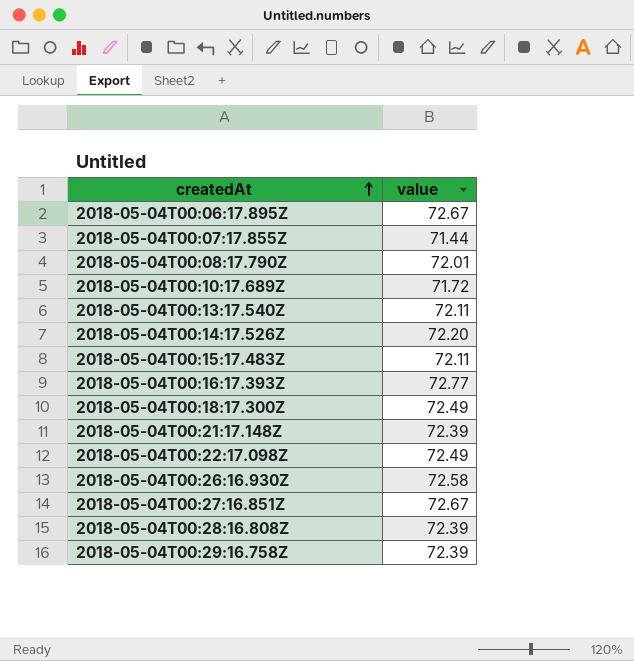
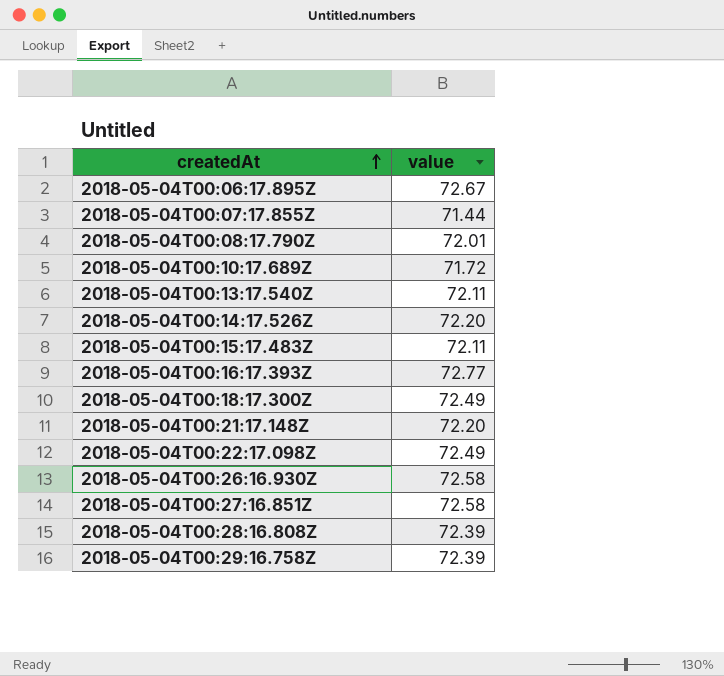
2018-05-04T00:21:17.148Z | value: 72.39 -> 72.20
2018-05-04T00:27:16.851Z | value: 72.67 -> 72.58

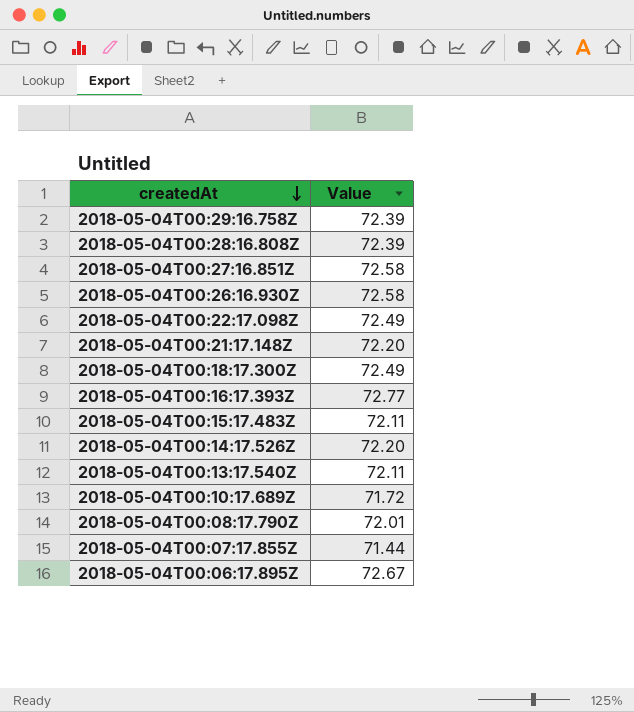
row order: createdAt ascending -> createdAt descending
column name: value -> Value

